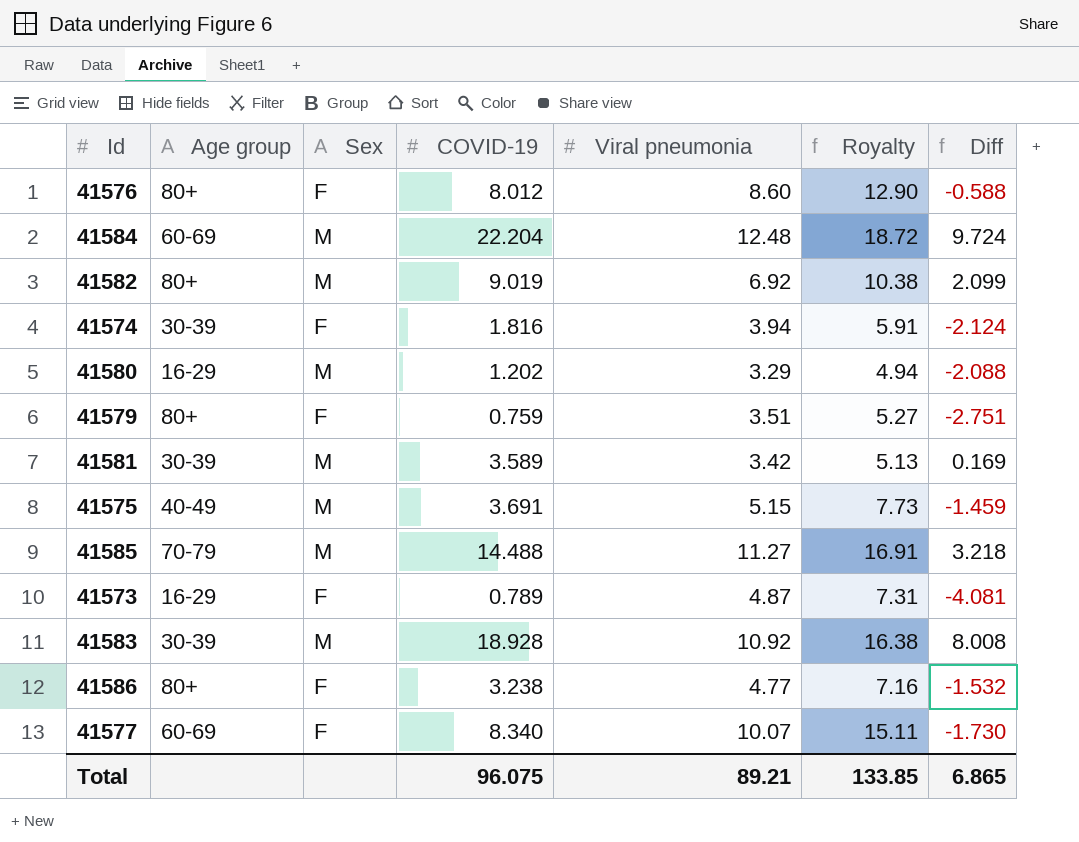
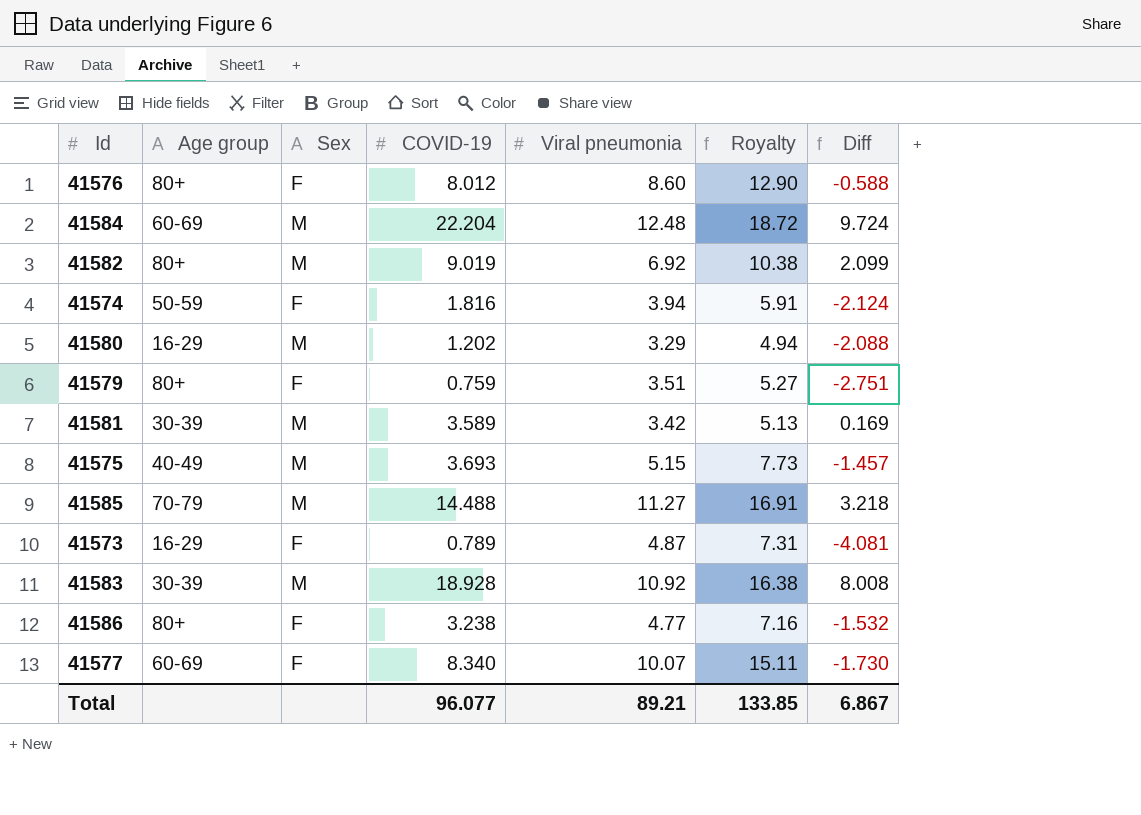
41574 | Age group: 30-39 -> 50-59
41575 | COVID-19: 3.691 -> 3.693
41575 | Diff: -1.459 -> -1.457
Total | COVID-19: 96.075 -> 96.077
Total | Diff: 6.865 -> 6.867

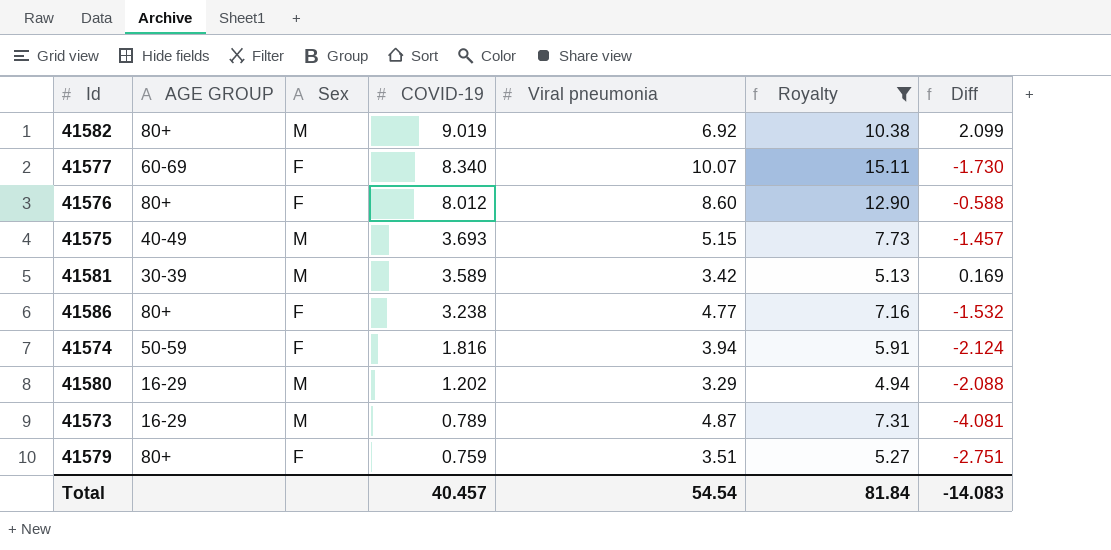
filter: none -> Royalty <= 15.11
row order: none -> COVID-19 descending
column name: Age group -> AGE GROUP
41573 | Sex: F -> M
Total | COVID-19: 96.077 -> 40.457
Total | Viral pneumonia: 89.21 -> 54.54
Total | Royalty: 133.85 -> 81.84
Total | Diff: 6.867 -> -14.083

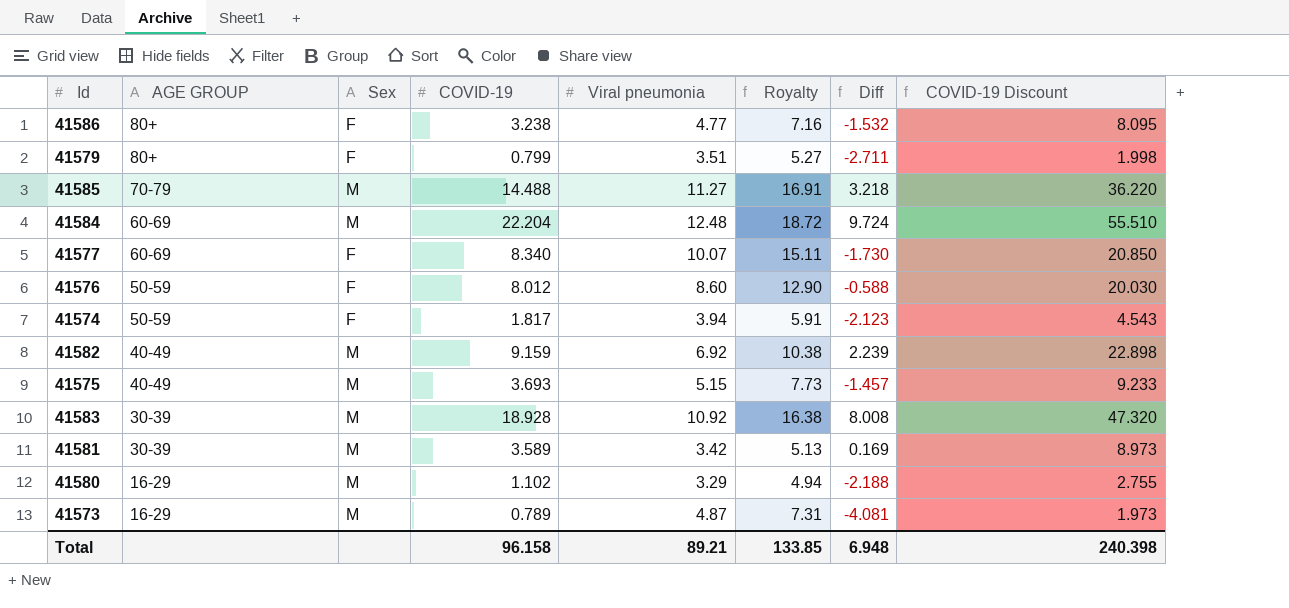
filter: Royalty <= 15.11 -> none
row order: COVID-19 descending -> AGE GROUP descending
column COVID-19 Discount | formula: none -> [COVID-19] * 2.5
41579 | COVID-19: 0.759 -> 0.799
41579 | Diff: -2.751 -> -2.711
41576 | AGE GROUP: 80+ -> 50-59
41574 | COVID-19: 1.816 -> 1.817
41574 | Diff: -2.124 -> -2.123
41582 | AGE GROUP: 80+ -> 40-49
41582 | COVID-19: 9.019 -> 9.159
41582 | Diff: 2.099 -> 2.239
41580 | COVID-19: 1.202 -> 1.102
41580 | Diff: -2.088 -> -2.188
Total | COVID-19: 40.457 -> 96.158
Total | Viral pneumonia: 54.54 -> 89.21
Total | Royalty: 81.84 -> 133.85
Total | Diff: -14.083 -> 6.948

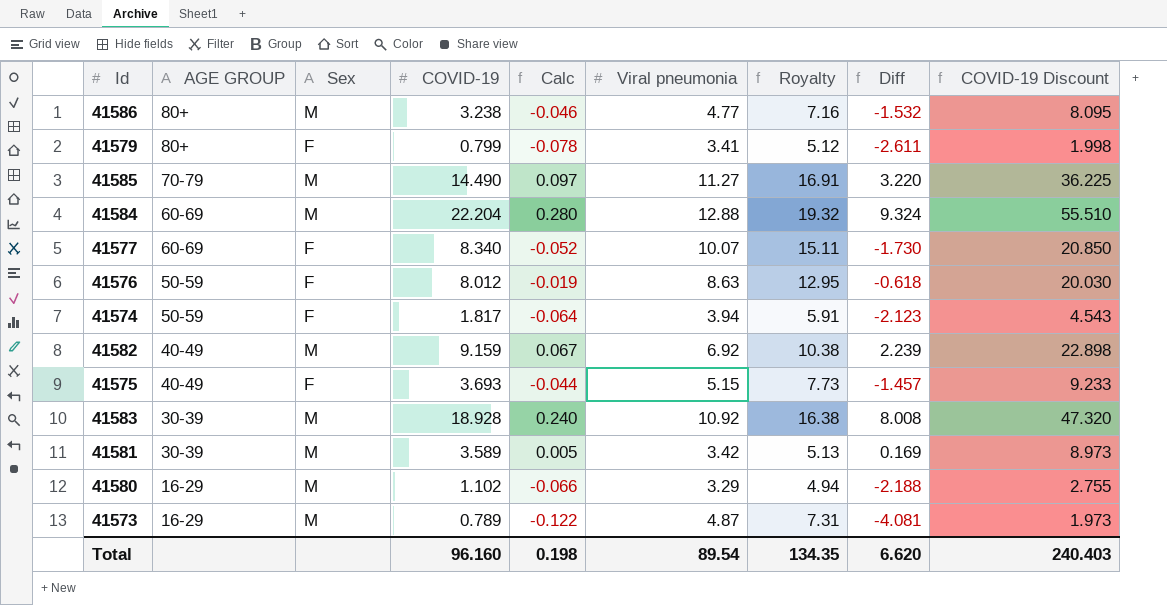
column Calc | formula: none -> [Diff] * 0.03
41586 | Sex: F -> M
41579 | Viral pneumonia: 3.51 -> 3.41
41579 | Royalty: 5.27 -> 5.12
41579 | Diff: -2.711 -> -2.611
41585 | COVID-19: 14.488 -> 14.490
41585 | Diff: 3.218 -> 3.220
41585 | COVID-19 Discount: 36.220 -> 36.225
41584 | Viral pneumonia: 12.48 -> 12.88
41584 | Royalty: 18.72 -> 19.32
41584 | Diff: 9.724 -> 9.324
41576 | Viral pneumonia: 8.60 -> 8.63
41576 | Royalty: 12.90 -> 12.95
41576 | Diff: -0.588 -> -0.618
41575 | Sex: M -> F
Total | COVID-19: 96.158 -> 96.160
Total | Viral pneumonia: 89.21 -> 89.54
Total | Royalty: 133.85 -> 134.35
Total | Diff: 6.948 -> 6.620
Total | COVID-19 Discount: 240.398 -> 240.403

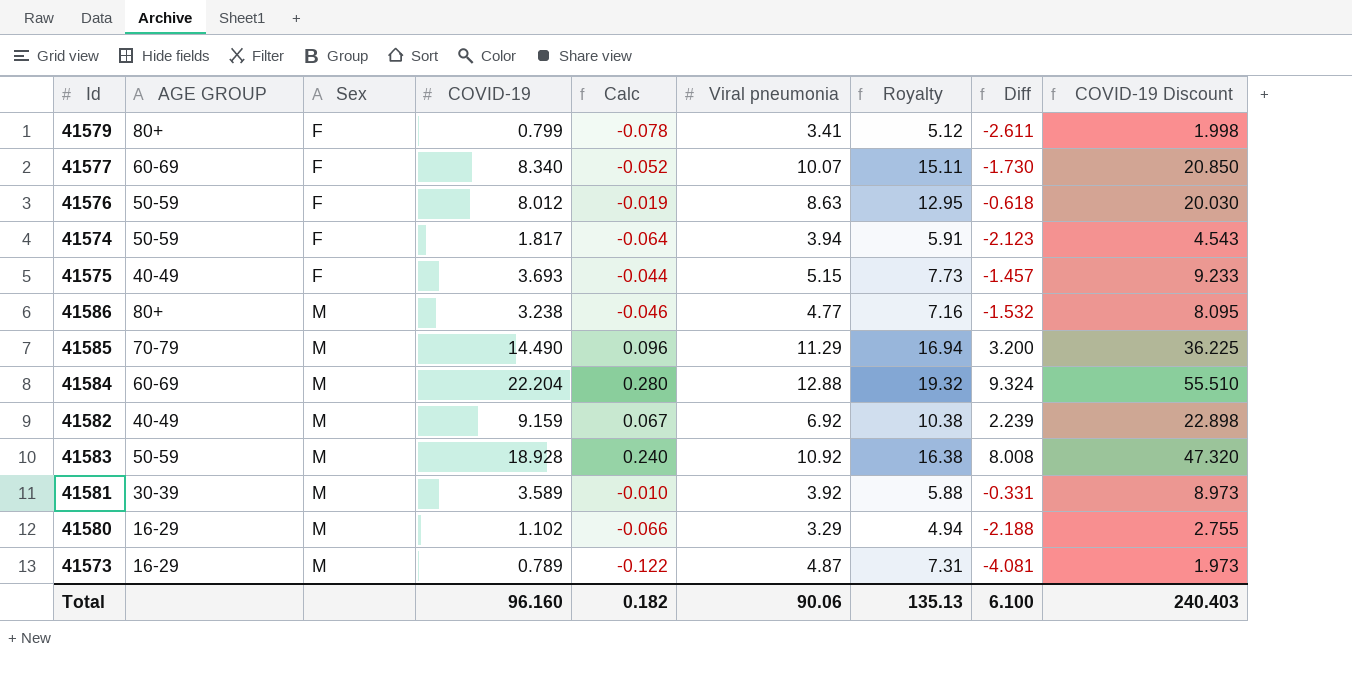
row order: AGE GROUP descending -> Sex ascending
41585 | Calc: 0.097 -> 0.096
41585 | Viral pneumonia: 11.27 -> 11.29
41585 | Royalty: 16.91 -> 16.94
41585 | Diff: 3.220 -> 3.200
41583 | AGE GROUP: 30-39 -> 50-59
41581 | Calc: 0.005 -> -0.010
41581 | Viral pneumonia: 3.42 -> 3.92
41581 | Royalty: 5.13 -> 5.88
41581 | Diff: 0.169 -> -0.331
Total | Calc: 0.198 -> 0.182
Total | Viral pneumonia: 89.54 -> 90.06
Total | Royalty: 134.35 -> 135.13
Total | Diff: 6.620 -> 6.100

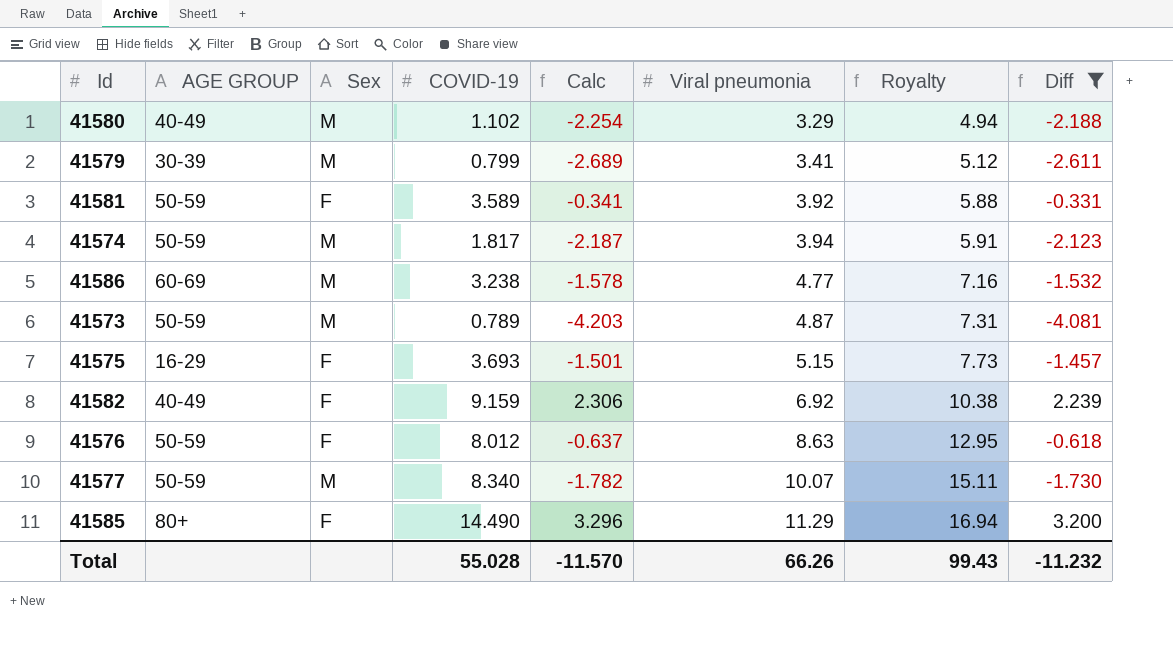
filter: none -> Diff <= 3.200
row order: Sex ascending -> Viral pneumonia ascending
column COVID-19 Discount | formula: [COVID-19] * 2.5 -> none
column Calc | formula: [Diff] * 0.03 -> [Diff] * 1.03
41580 | AGE GROUP: 16-29 -> 40-49
41579 | AGE GROUP: 80+ -> 30-39
41579 | Sex: F -> M
41581 | AGE GROUP: 30-39 -> 50-59
41581 | Sex: M -> F
41574 | Sex: F -> M
41586 | AGE GROUP: 80+ -> 60-69
41573 | AGE GROUP: 16-29 -> 50-59
41575 | AGE GROUP: 40-49 -> 16-29
41582 | Sex: M -> F
41577 | AGE GROUP: 60-69 -> 50-59
41577 | Sex: F -> M
41585 | AGE GROUP: 70-79 -> 80+
41585 | Sex: M -> F
Total | COVID-19: 96.160 -> 55.028
Total | Calc: 0.182 -> -11.570
Total | Viral pneumonia: 90.06 -> 66.26
Total | Royalty: 135.13 -> 99.43
Total | Diff: 6.100 -> -11.232

